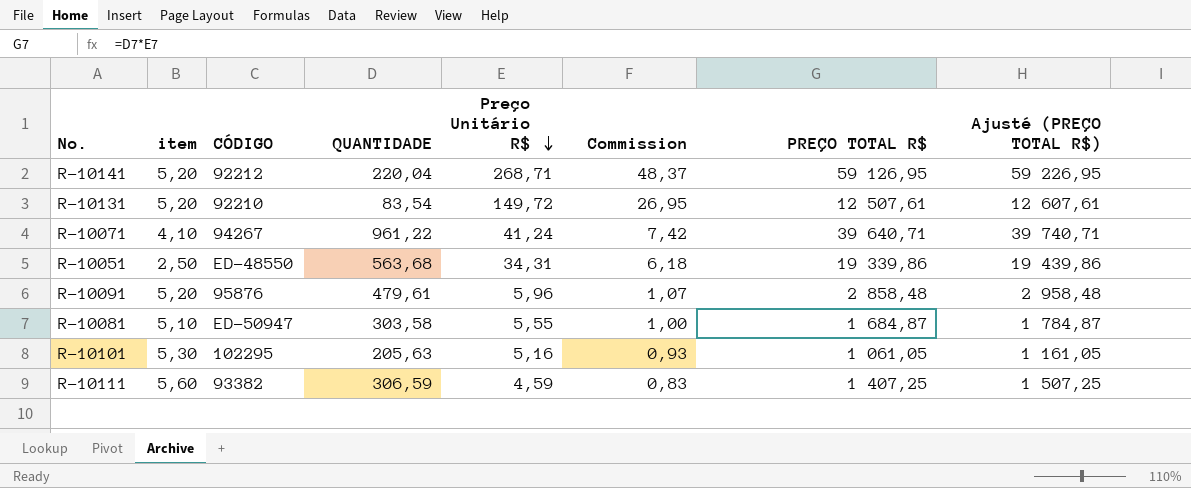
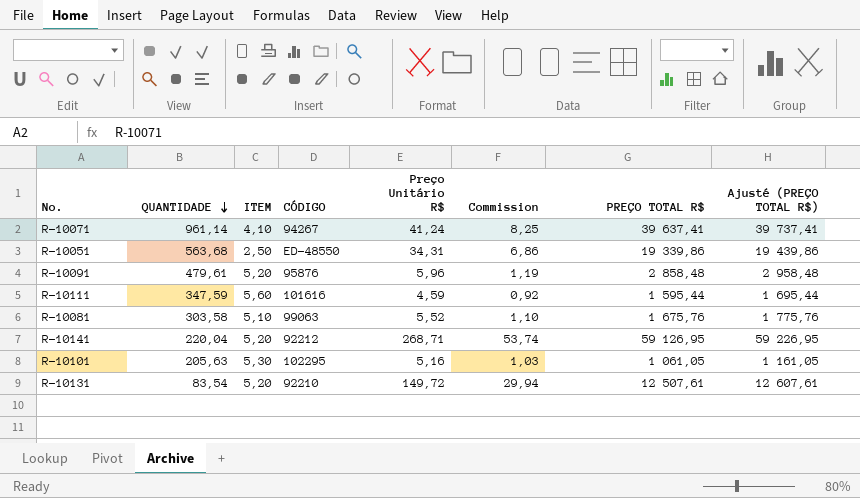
row order: Preço Unitário R$ descending -> QUANTIDADE descending
column QUANTIDADE | position: 4 -> 2
column name: item -> ITEM
column Commission | formula: [Preço Unitário R$] * 0,18 -> [Preço Unitário R$] * 0,2
R-10071 | QUANTIDADE: 961,22 -> 961,14
R-10071 | PREÇO TOTAL R$: 39 640,71 -> 39 637,41
R-10071 | Ajusté (PREÇO TOTAL R$): 39 740,71 -> 39 737,41
R-10111 | QUANTIDADE: 306,59 -> 347,59
R-10111 | CÓDIGO: 93382 -> 101616
R-10111 | PREÇO TOTAL R$: 1 407,25 -> 1 595,44
R-10111 | Ajusté (PREÇO TOTAL R$): 1 507,25 -> 1 695,44
R-10081 | CÓDIGO: ED-50947 -> 99063
R-10081 | Preço Unitário R$: 5,55 -> 5,52
R-10081 | PREÇO TOTAL R$: 1 684,87 -> 1 675,76
R-10081 | Ajusté (PREÇO TOTAL R$): 1 784,87 -> 1 775,76

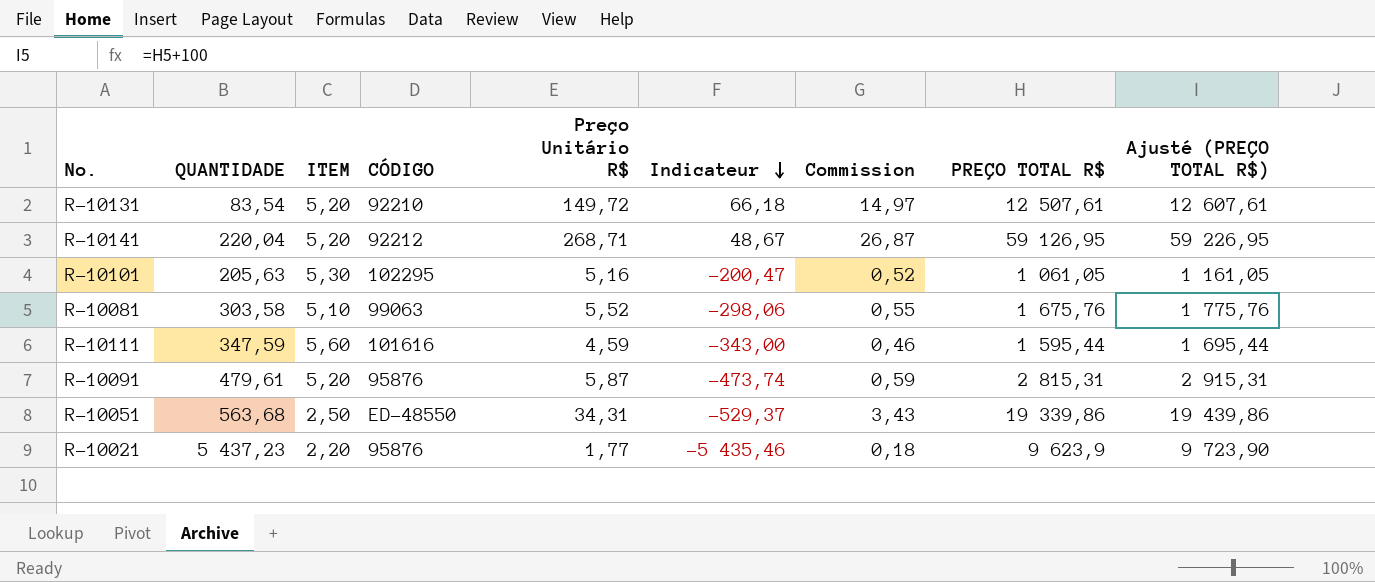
row order: QUANTIDADE descending -> Indicateur descending
column Indicateur | formula: none -> [Preço Unitário R$] - [QUANTIDADE]
column Commission | formula: [Preço Unitário R$] * 0,2 -> [Preço Unitário R$] * 0,1
row R-10071: 961,14 | 4,10 | 94267 | 41,24 | 8,25 | 39 637,41 | 39 737,41 -> none
R-10091 | Preço Unitário R$: 5,96 -> 5,87
R-10091 | PREÇO TOTAL R$: 2 858,48 -> 2 815,31
R-10091 | Ajusté (PREÇO TOTAL R$): 2 958,48 -> 2 915,31
row R-10021: none -> 5 437,23 | 2,20 | 95876 | 1,77 | -5 435,46 | 0,18 | 9 623,9 | 9 723,90

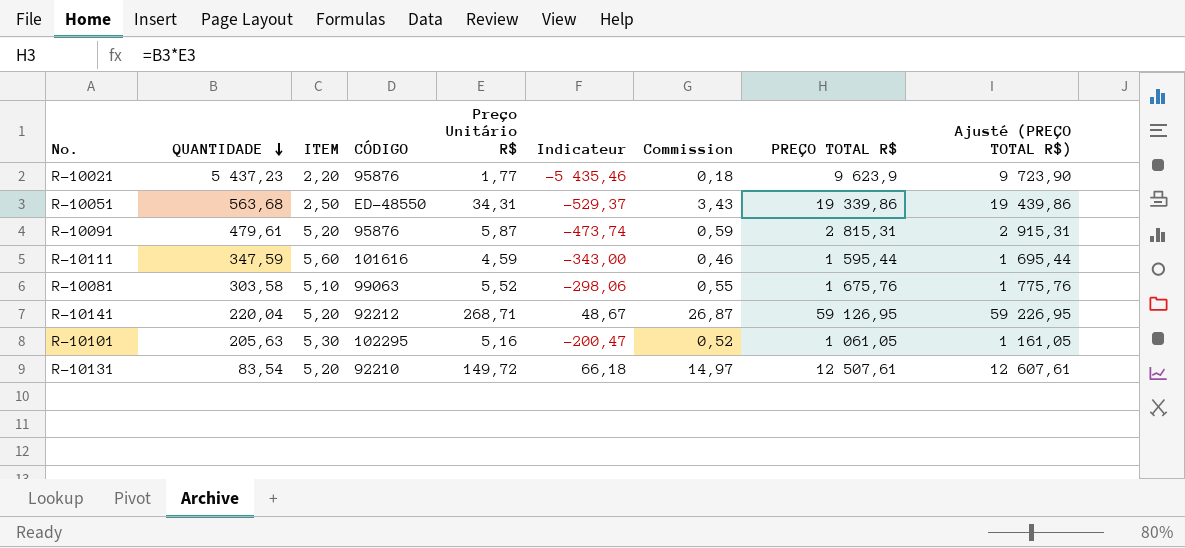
row order: Indicateur descending -> QUANTIDADE descending

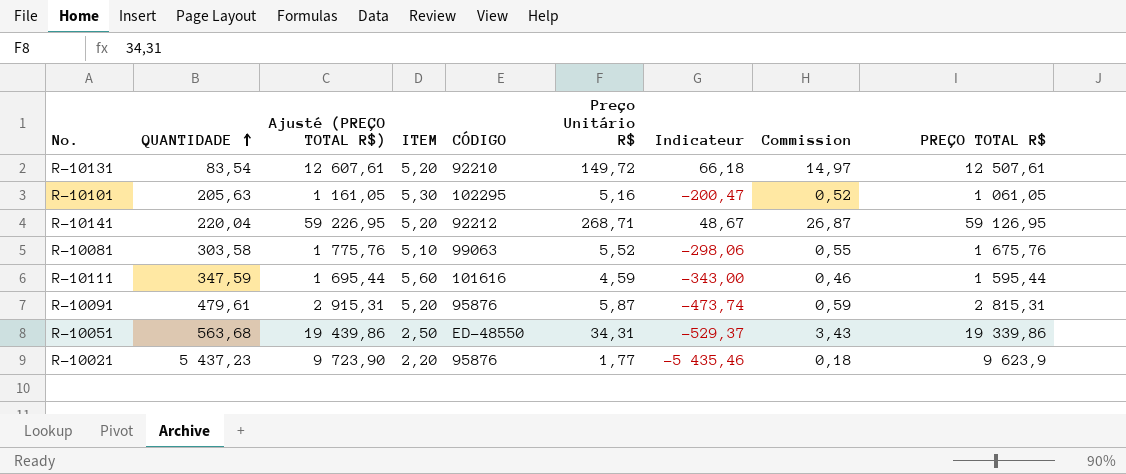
row order: QUANTIDADE descending -> QUANTIDADE ascending
column Ajusté (PREÇO TOTAL R$) | position: 9 -> 3

